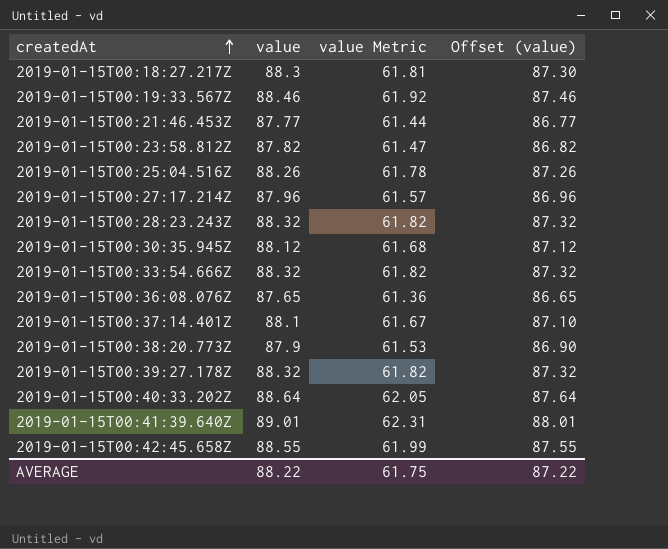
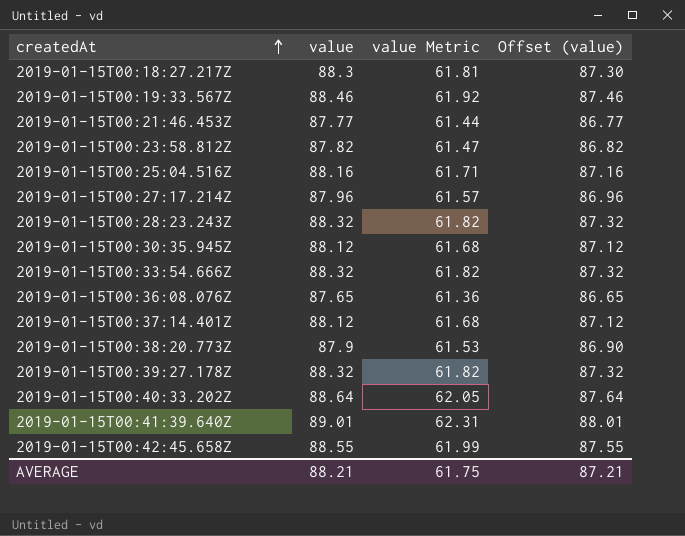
2019-01-15T00:25:04.516Z | value: 88.26 -> 88.16
2019-01-15T00:25:04.516Z | value Metric: 61.78 -> 61.71
2019-01-15T00:25:04.516Z | Offset (value): 87.26 -> 87.16
2019-01-15T00:37:14.401Z | value: 88.1 -> 88.12
2019-01-15T00:37:14.401Z | value Metric: 61.67 -> 61.68
2019-01-15T00:37:14.401Z | Offset (value): 87.10 -> 87.12
AVERAGE | value: 88.22 -> 88.21
AVERAGE | Offset (value): 87.22 -> 87.21

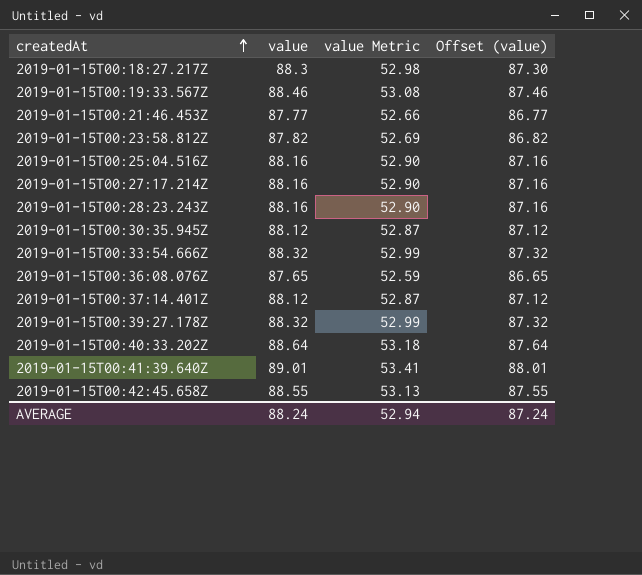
column value Metric | formula: [value] * 0.7 -> [value] * 0.6
row 2019-01-15T00:38:20.773Z: 87.9 | 61.53 | 86.90 -> none
2019-01-15T00:27:17.214Z | value: 87.96 -> 88.16
2019-01-15T00:27:17.214Z | Offset (value): 86.96 -> 87.16
2019-01-15T00:28:23.243Z | value: 88.32 -> 88.16
2019-01-15T00:28:23.243Z | Offset (value): 87.32 -> 87.16
AVERAGE | value: 88.21 -> 88.24
AVERAGE | value Metric: 61.75 -> 52.94
AVERAGE | Offset (value): 87.21 -> 87.24

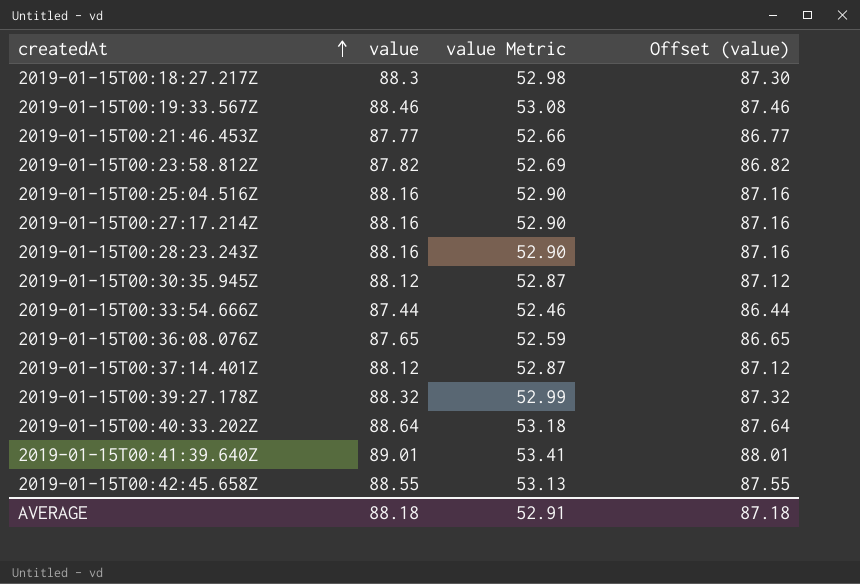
2019-01-15T00:33:54.666Z | value: 88.32 -> 87.44
2019-01-15T00:33:54.666Z | value Metric: 52.99 -> 52.46
2019-01-15T00:33:54.666Z | Offset (value): 87.32 -> 86.44
AVERAGE | value: 88.24 -> 88.18
AVERAGE | value Metric: 52.94 -> 52.91
AVERAGE | Offset (value): 87.24 -> 87.18

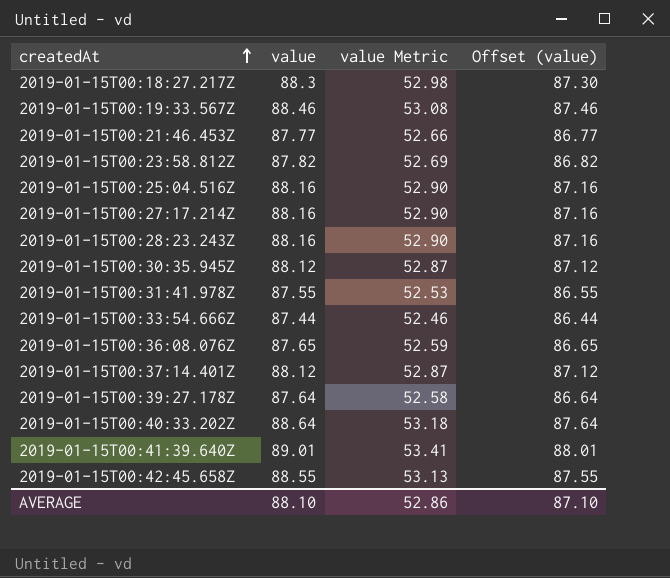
row 2019-01-15T00:31:41.978Z: none -> 87.55 | 52.53 | 86.55
2019-01-15T00:39:27.178Z | value: 88.32 -> 87.64
2019-01-15T00:39:27.178Z | value Metric: 52.99 -> 52.58
2019-01-15T00:39:27.178Z | Offset (value): 87.32 -> 86.64
AVERAGE | value: 88.18 -> 88.10
AVERAGE | value Metric: 52.91 -> 52.86
AVERAGE | Offset (value): 87.18 -> 87.10

